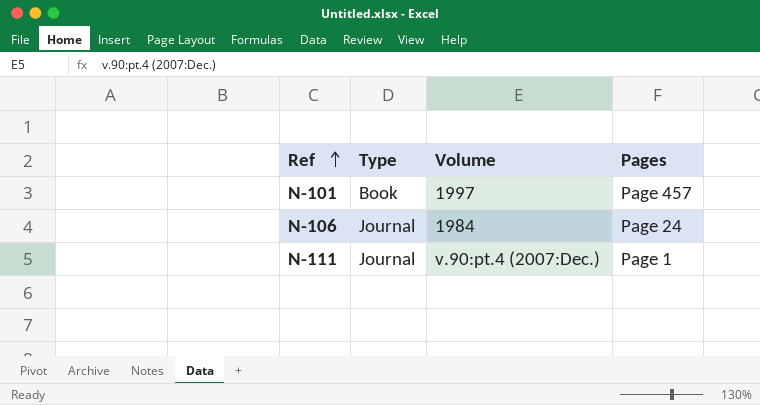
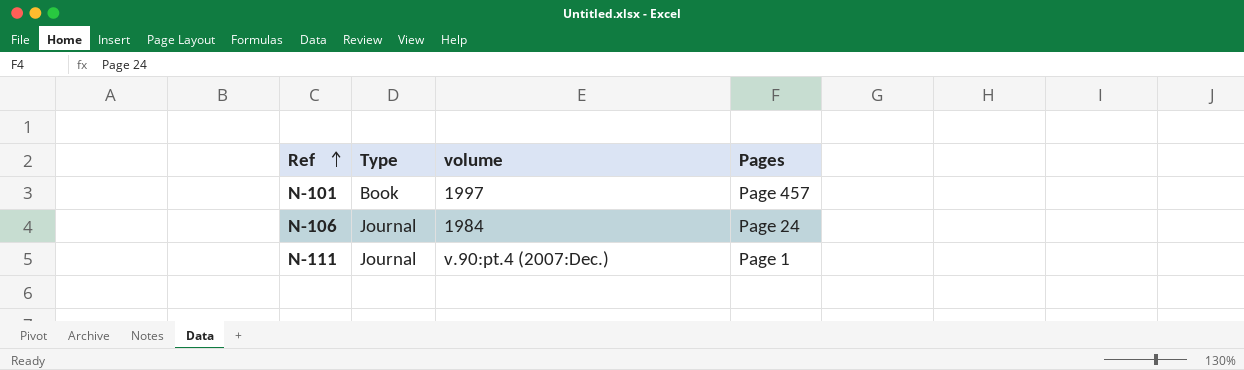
column name: Volume -> volume

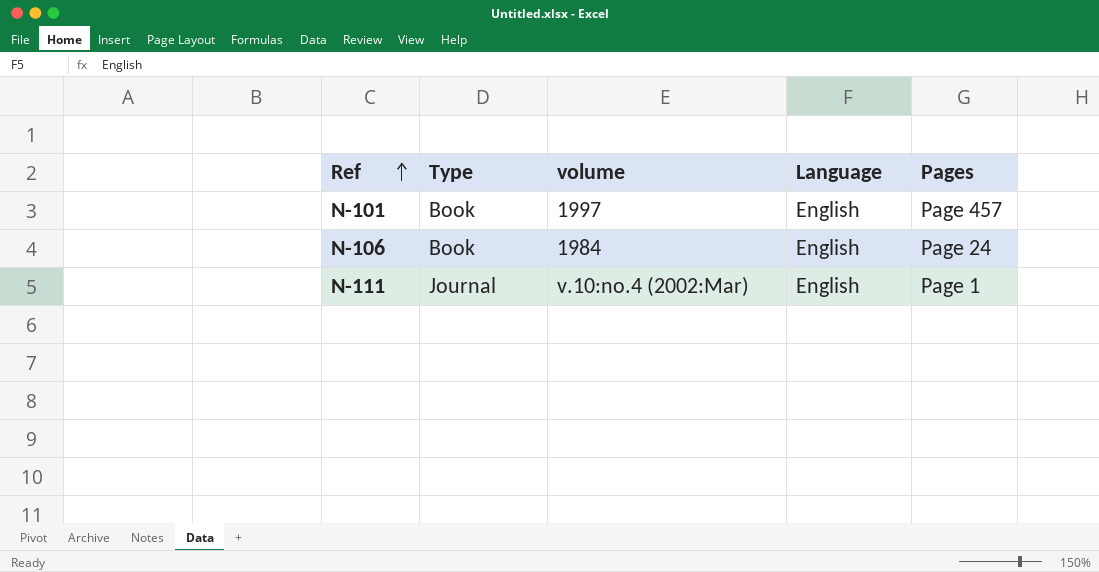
column Language | position: none -> 4
N-106 | Type: Journal -> Book
N-111 | volume: v.90:pt.4 (2007:Dec.) -> v.10:no.4 (2002:Mar)

